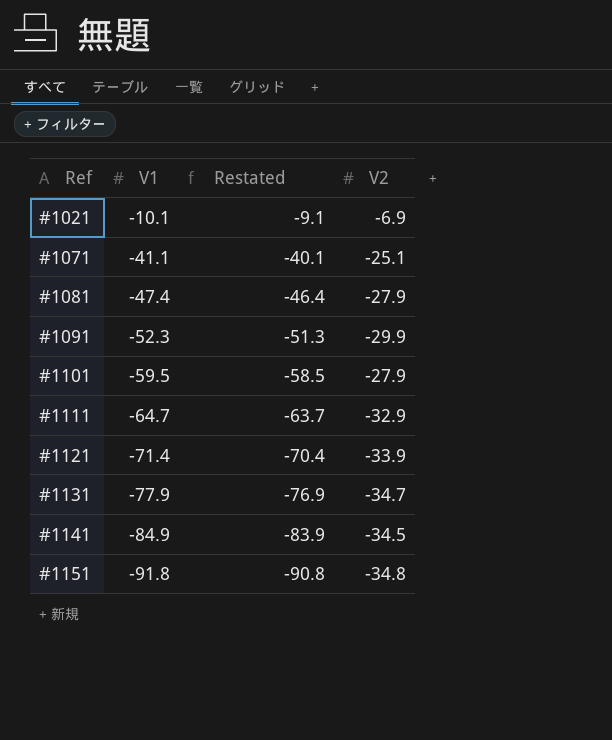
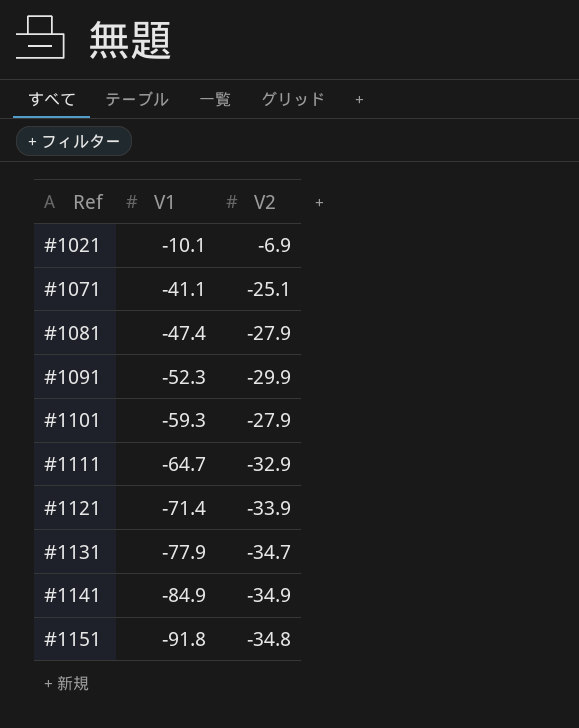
column Restated | formula: [V1] + 1 -> none
#1101 | V1: -59.5 -> -59.3
#1141 | V2: -34.5 -> -34.9

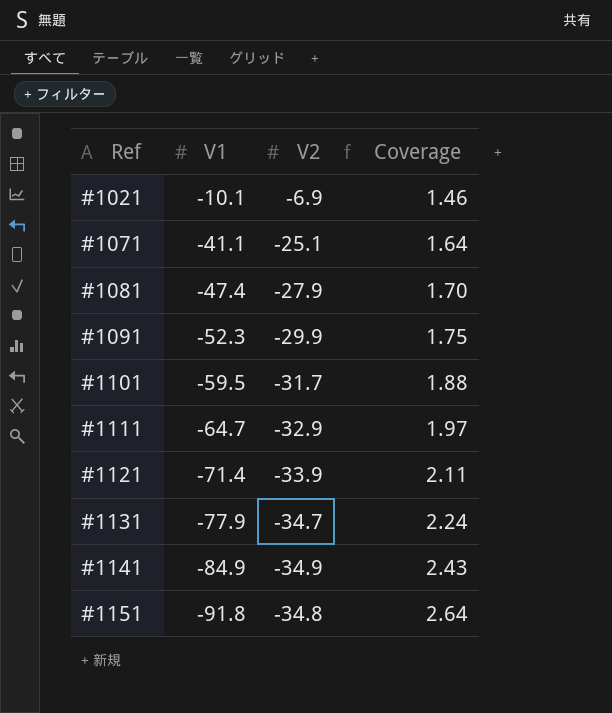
column Coverage | formula: none -> [V1] / [V2]
#1101 | V1: -59.3 -> -59.5
#1101 | V2: -27.9 -> -31.7

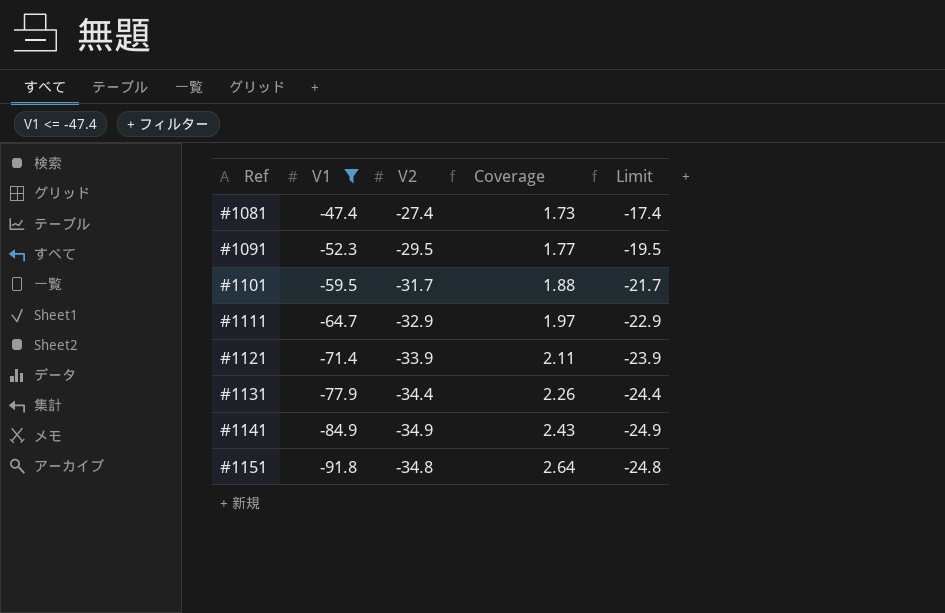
filter: none -> V1 <= -47.4
column Limit | formula: none -> [V2] + 10
#1081 | V2: -27.9 -> -27.4
#1081 | Coverage: 1.70 -> 1.73
#1091 | V2: -29.9 -> -29.5
#1091 | Coverage: 1.75 -> 1.77
#1131 | V2: -34.7 -> -34.4
#1131 | Coverage: 2.24 -> 2.26

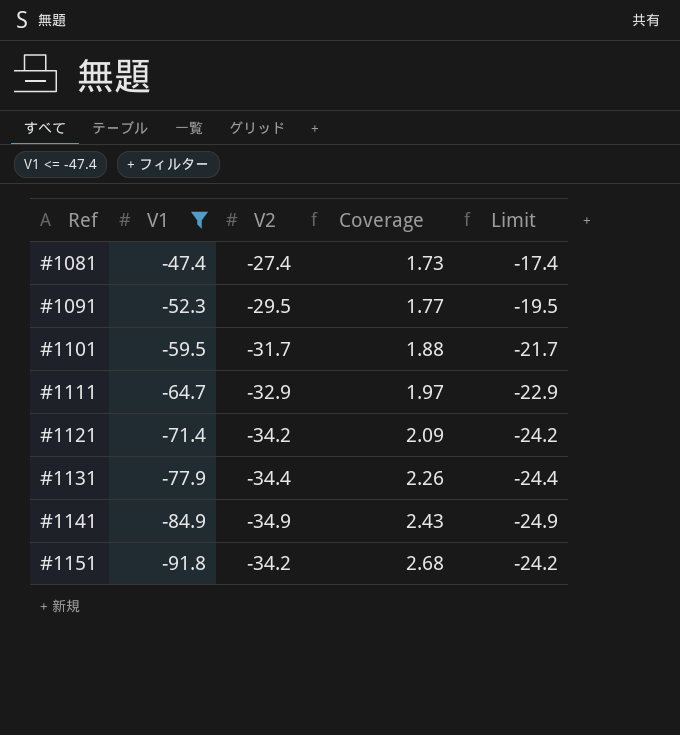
#1121 | V2: -33.9 -> -34.2
#1121 | Coverage: 2.11 -> 2.09
#1121 | Limit: -23.9 -> -24.2
#1151 | V2: -34.8 -> -34.2
#1151 | Coverage: 2.64 -> 2.68
#1151 | Limit: -24.8 -> -24.2

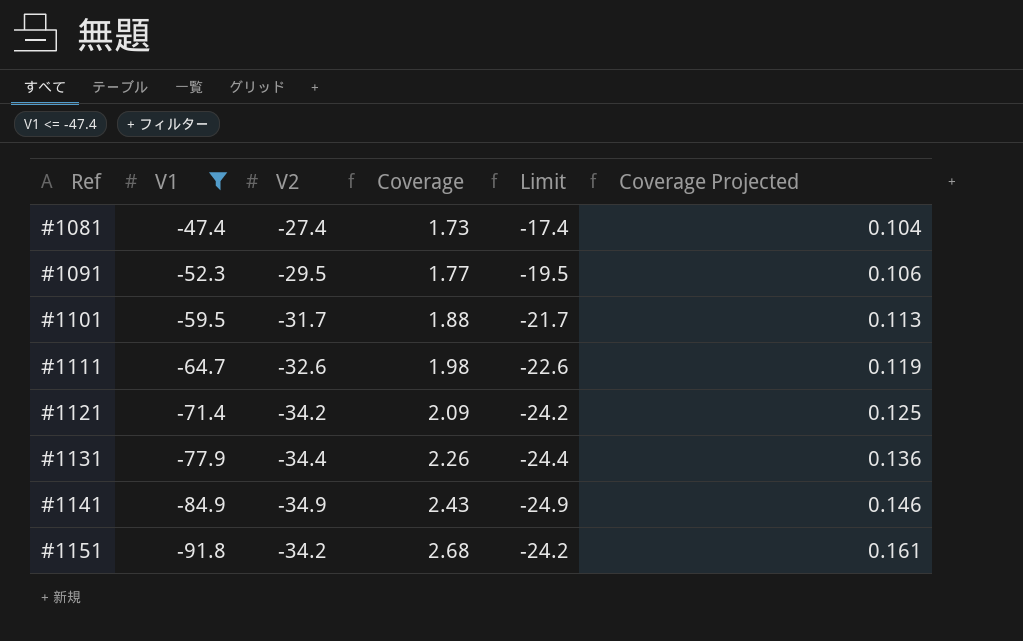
column Coverage Projected | formula: none -> [Coverage] * 0.06
#1111 | V2: -32.9 -> -32.6
#1111 | Coverage: 1.97 -> 1.98
#1111 | Limit: -22.9 -> -22.6

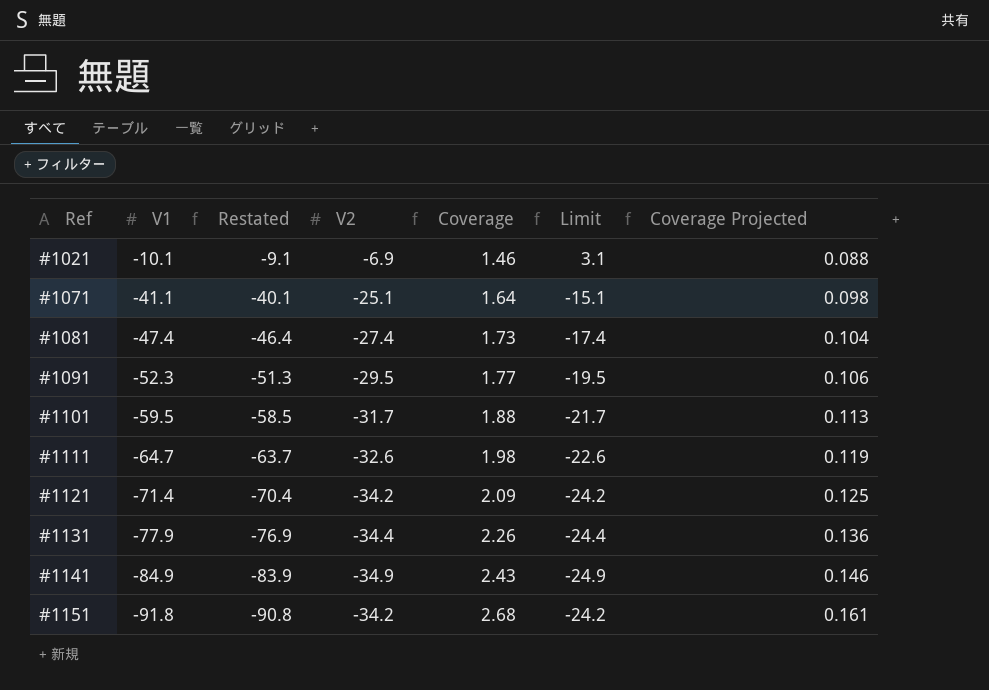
filter: V1 <= -47.4 -> none
column Restated | formula: none -> [V1] + 1

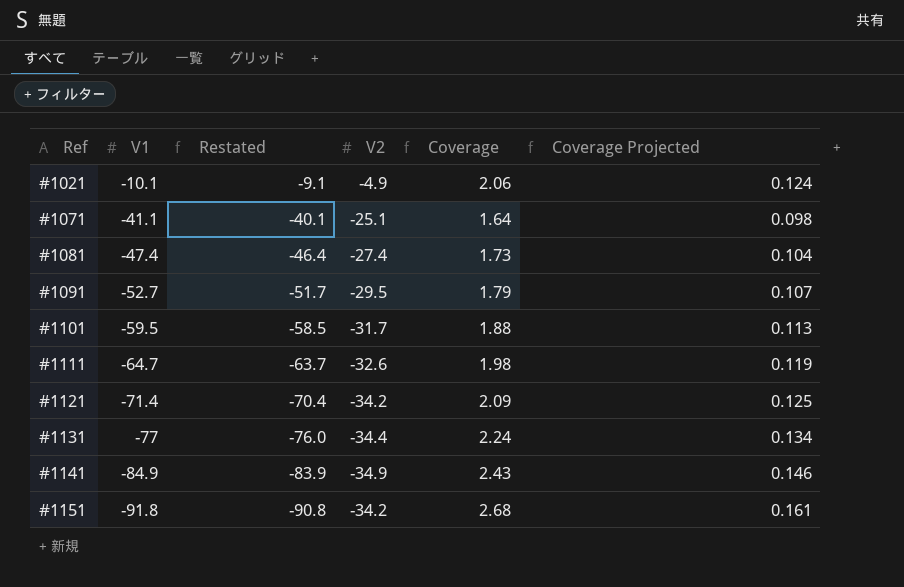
column Limit | formula: [V2] + 10 -> none
#1021 | V2: -6.9 -> -4.9
#1021 | Coverage: 1.46 -> 2.06
#1021 | Coverage Projected: 0.088 -> 0.124
#1091 | V1: -52.3 -> -52.7
#1091 | Restated: -51.3 -> -51.7
#1091 | Coverage: 1.77 -> 1.79
#1091 | Coverage Projected: 0.106 -> 0.107
#1131 | V1: -77.9 -> -77
#1131 | Restated: -76.9 -> -76.0
#1131 | Coverage: 2.26 -> 2.24
#1131 | Coverage Projected: 0.136 -> 0.134

